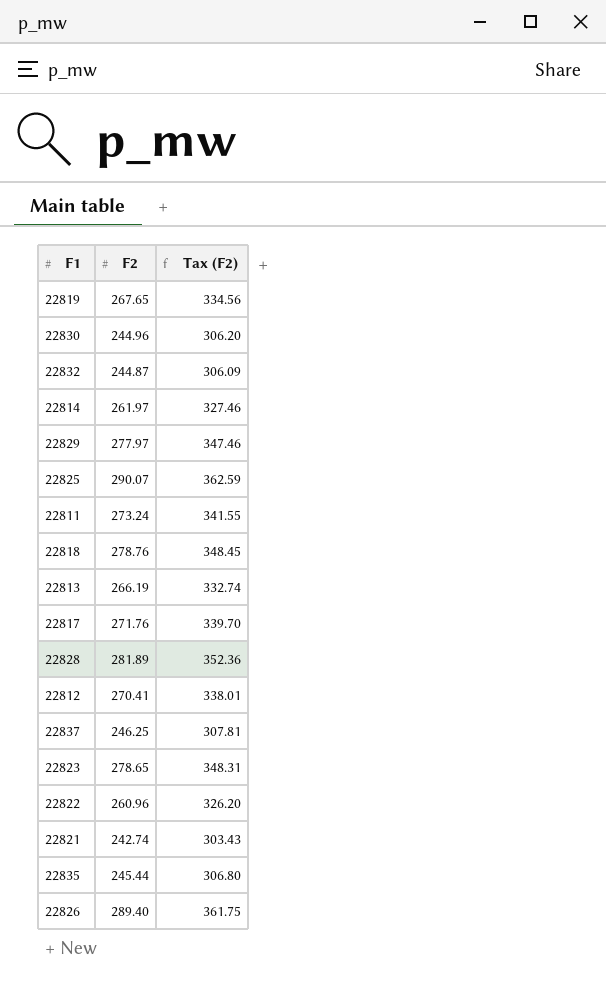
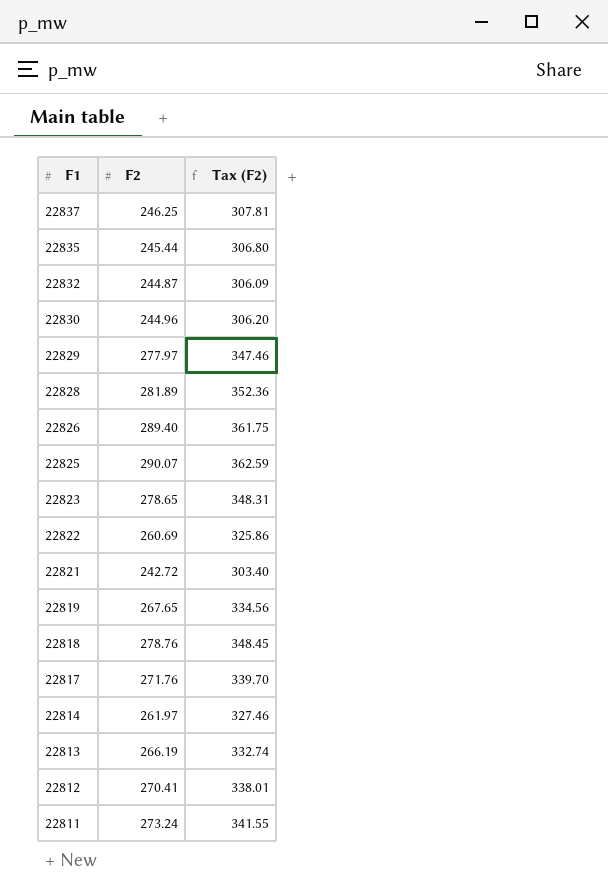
row order: none -> F1 descending
22822 | F2: 260.96 -> 260.69
22822 | Tax (F2): 326.20 -> 325.86
22821 | F2: 242.74 -> 242.72
22821 | Tax (F2): 303.43 -> 303.40

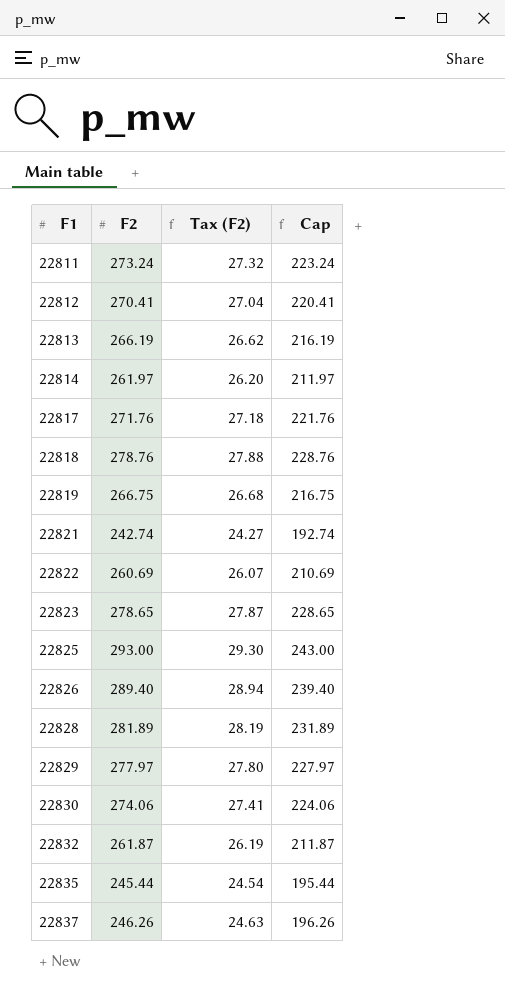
row order: F1 descending -> F1 ascending
column Tax (F2) | formula: [F2] * 1.25 -> [F2] * 0.1
column Cap | formula: none -> [F2] - 50
22819 | F2: 267.65 -> 266.75
22821 | F2: 242.72 -> 242.74
22825 | F2: 290.07 -> 293.00
22830 | F2: 244.96 -> 274.06
22832 | F2: 244.87 -> 261.87
22837 | F2: 246.25 -> 246.26

